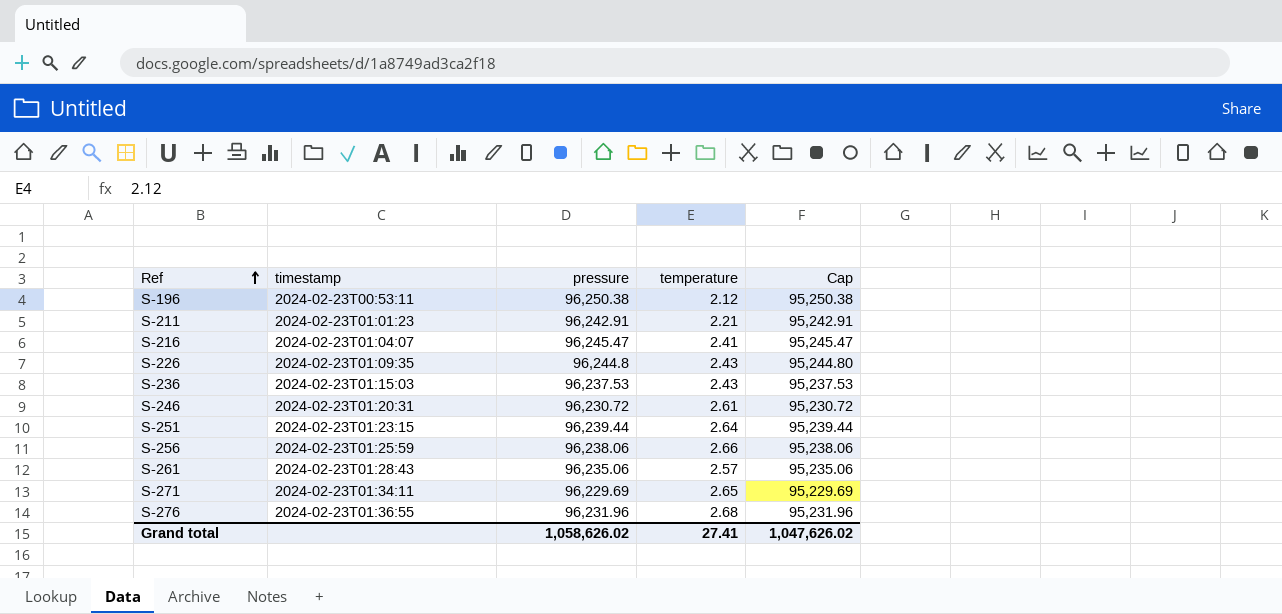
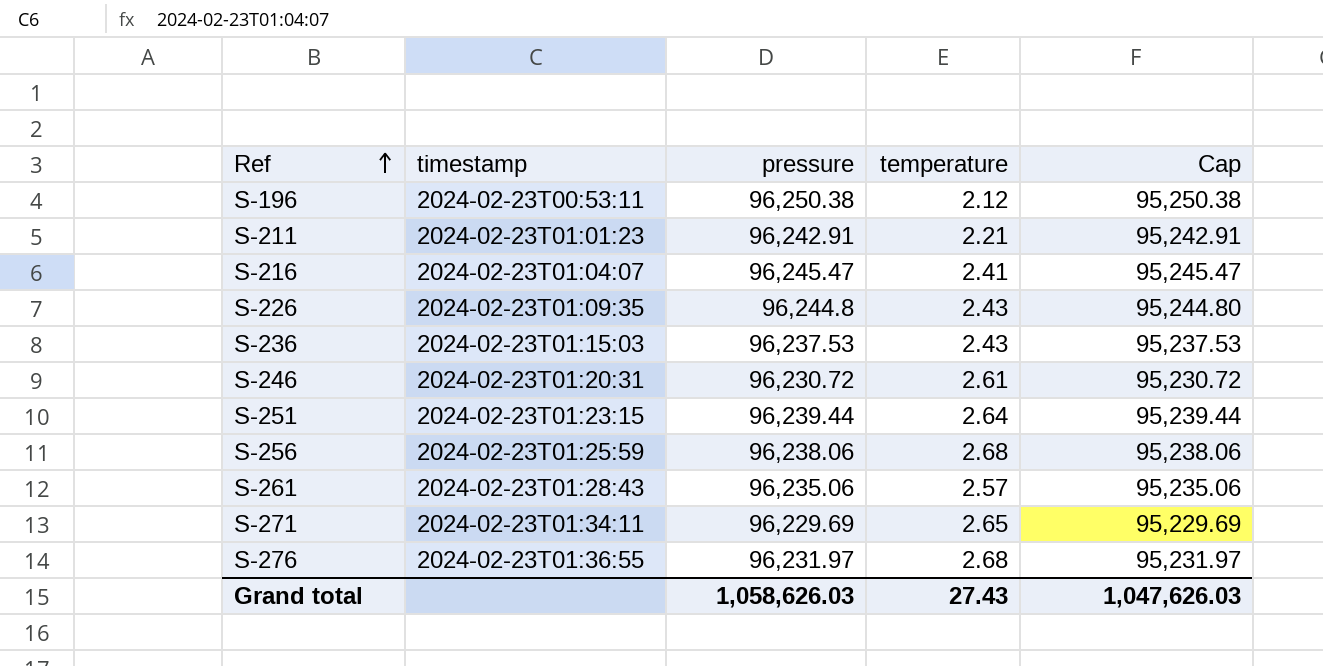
S-256 | temperature: 2.66 -> 2.68
S-276 | pressure: 96,231.96 -> 96,231.97
S-276 | Cap: 95,231.96 -> 95,231.97
Grand total | pressure: 1,058,626.02 -> 1,058,626.03
Grand total | temperature: 27.41 -> 27.43
Grand total | Cap: 1,047,626.02 -> 1,047,626.03

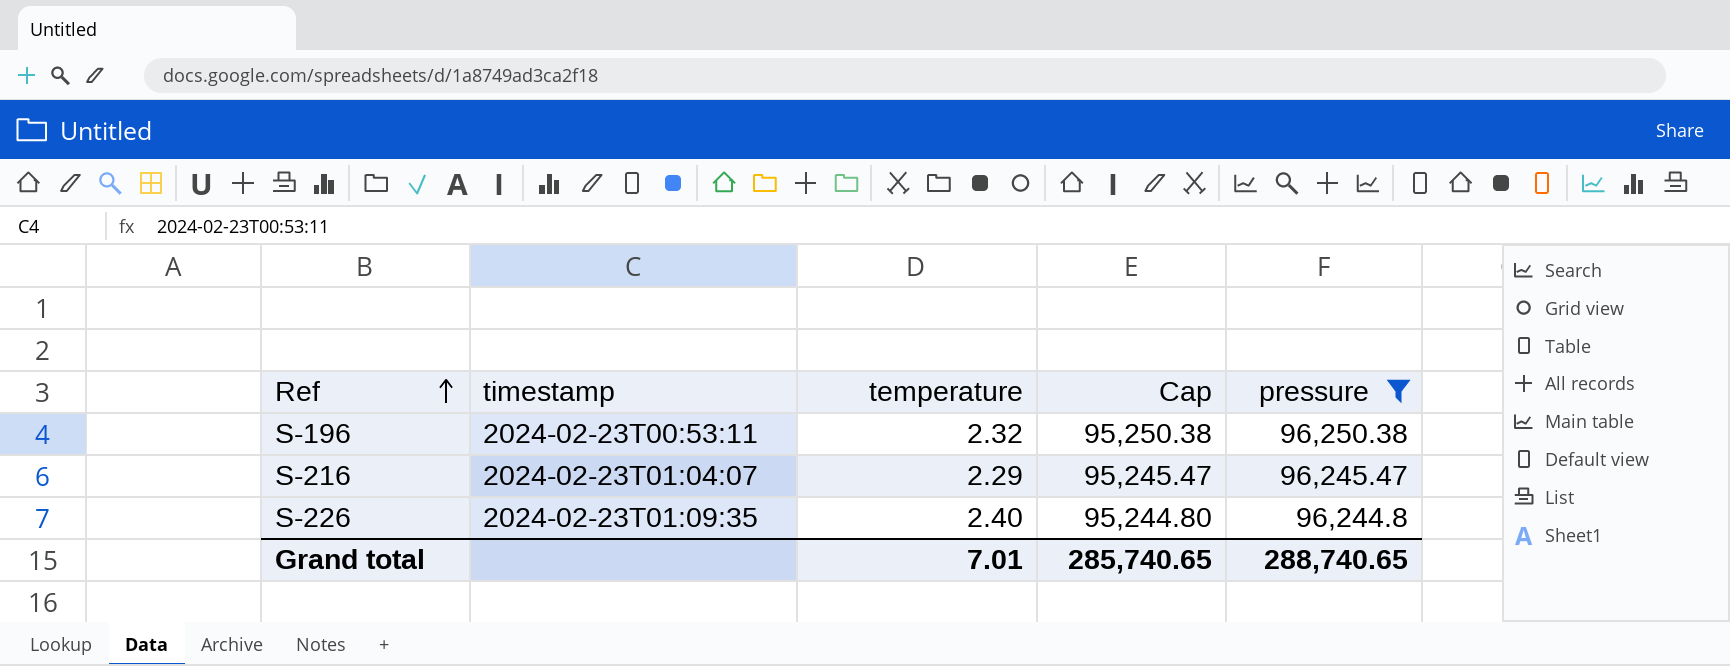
filter: none -> pressure >= 96,244.8
column pressure | position: 3 -> 5
S-196 | temperature: 2.12 -> 2.32
S-216 | temperature: 2.41 -> 2.29
S-226 | temperature: 2.43 -> 2.40
Grand total | temperature: 27.43 -> 7.01
Grand total | Cap: 1,047,626.03 -> 285,740.65
Grand total | pressure: 1,058,626.03 -> 288,740.65

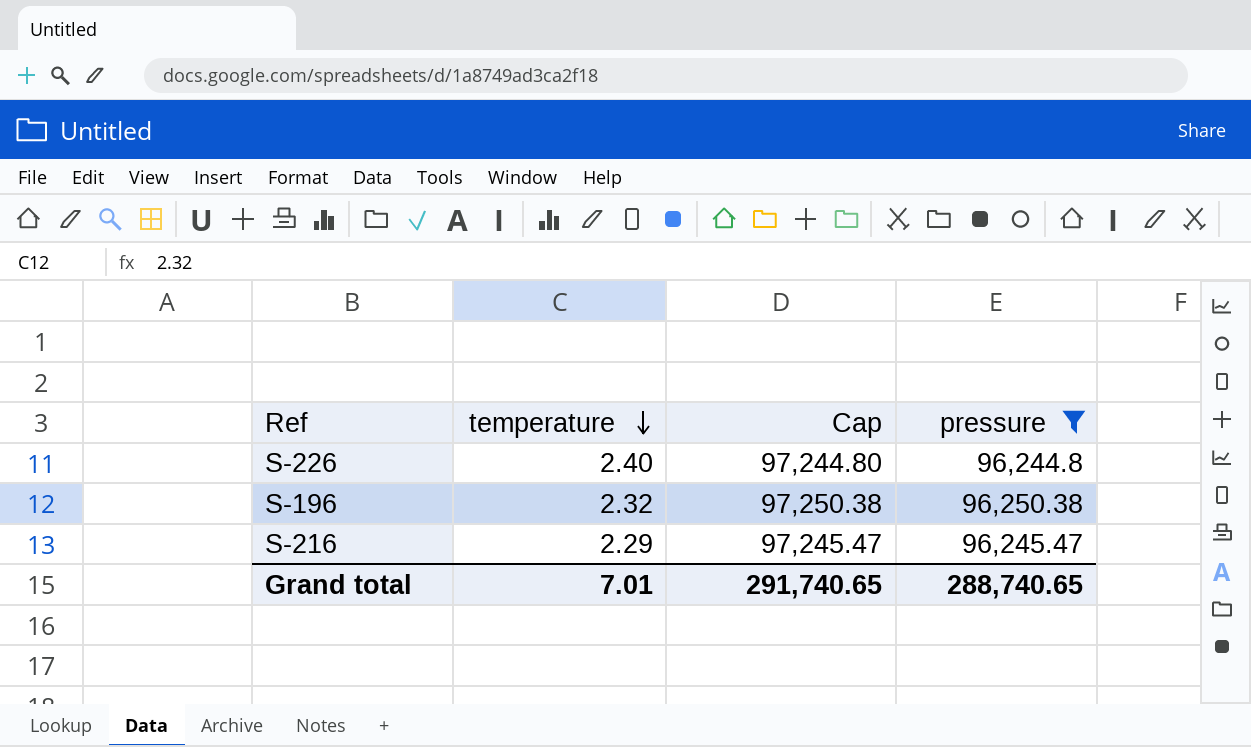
row order: Ref ascending -> temperature descending
column timestamp | position: 2 -> none
column Cap | formula: [pressure] - 1000 -> [pressure] + 1000
Grand total | Cap: 285,740.65 -> 291,740.65

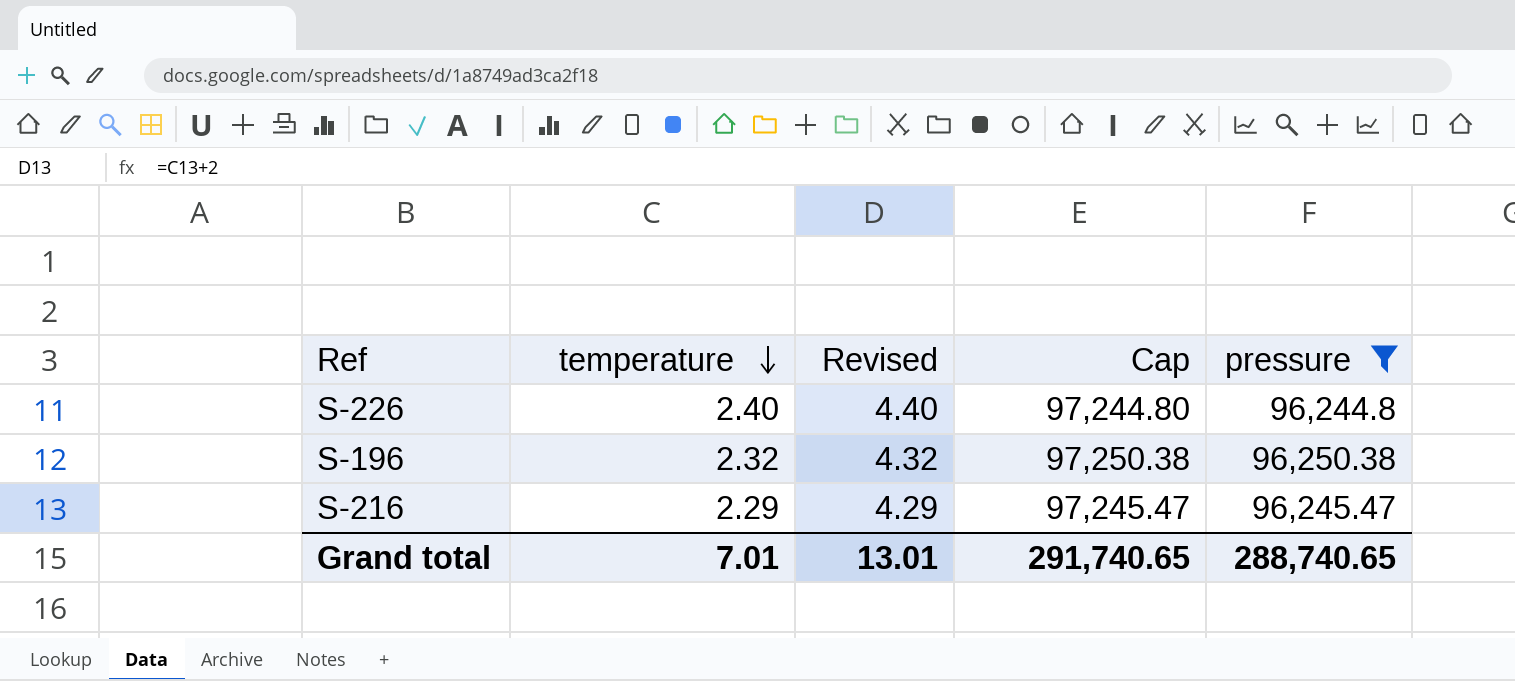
column Revised | formula: none -> [temperature] + 2

